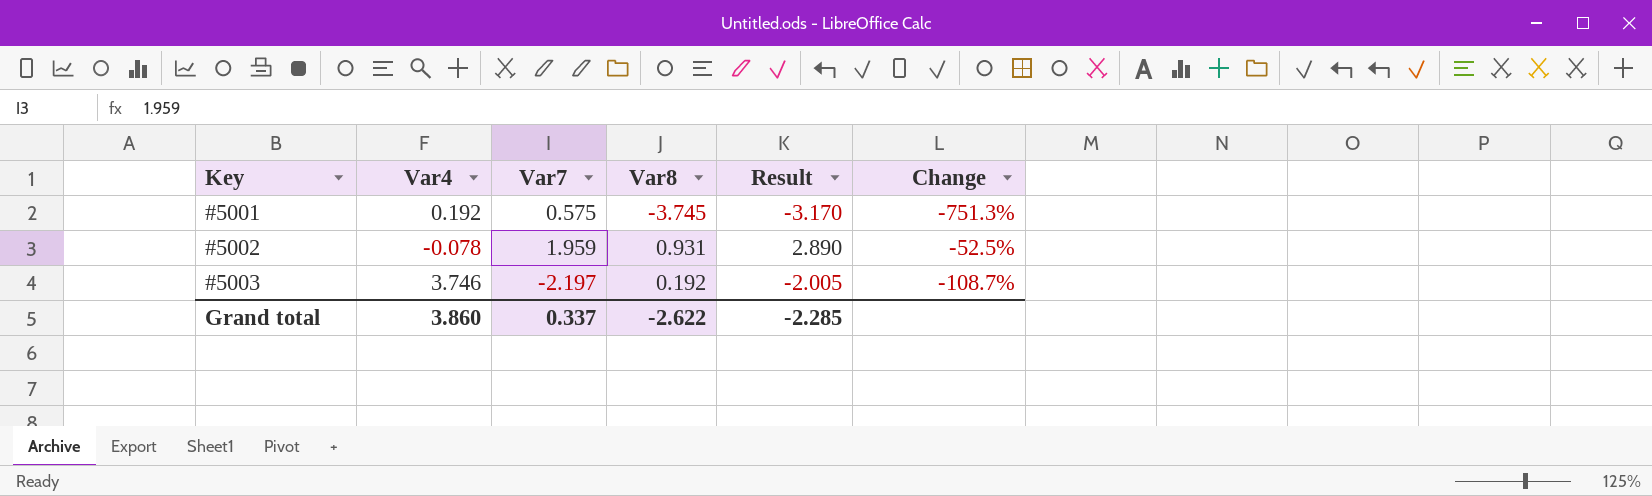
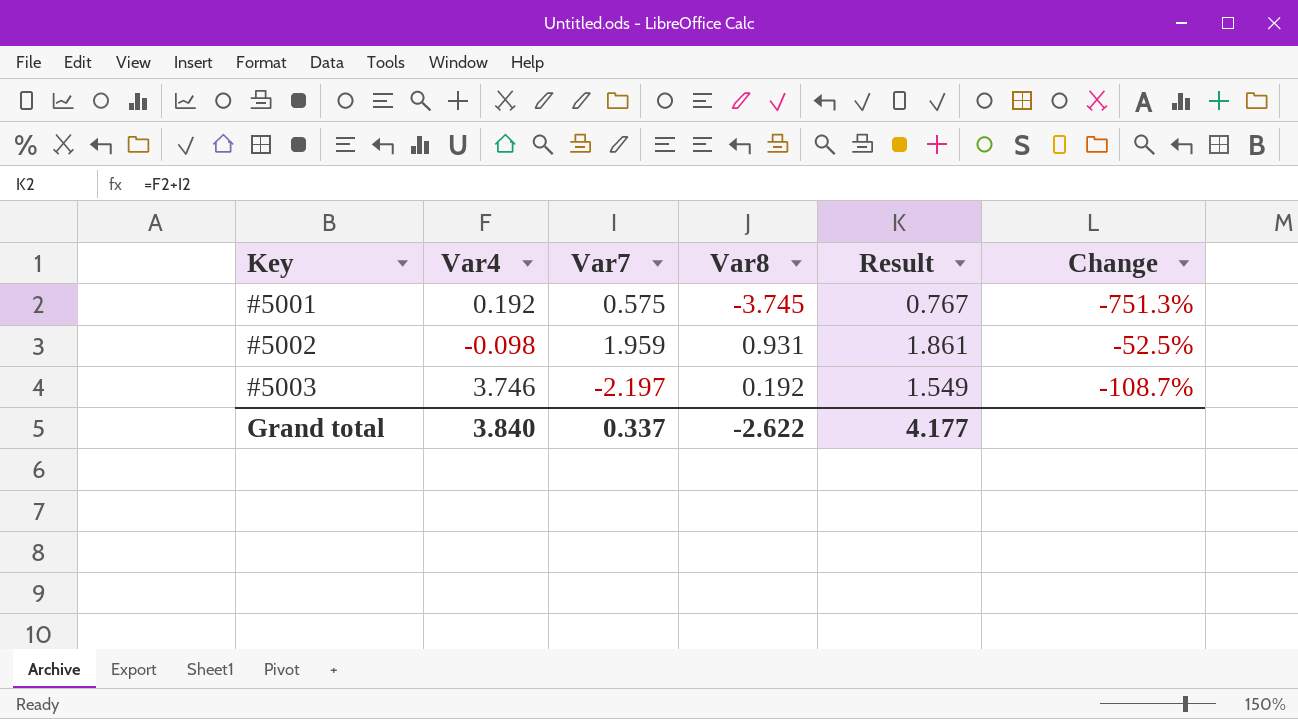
column Result | formula: [Var7] + [Var8] -> [Var4] + [Var7]
#5002 | Var4: -0.078 -> -0.098
Grand total | Var4: 3.860 -> 3.840
Grand total | Result: -2.285 -> 4.177

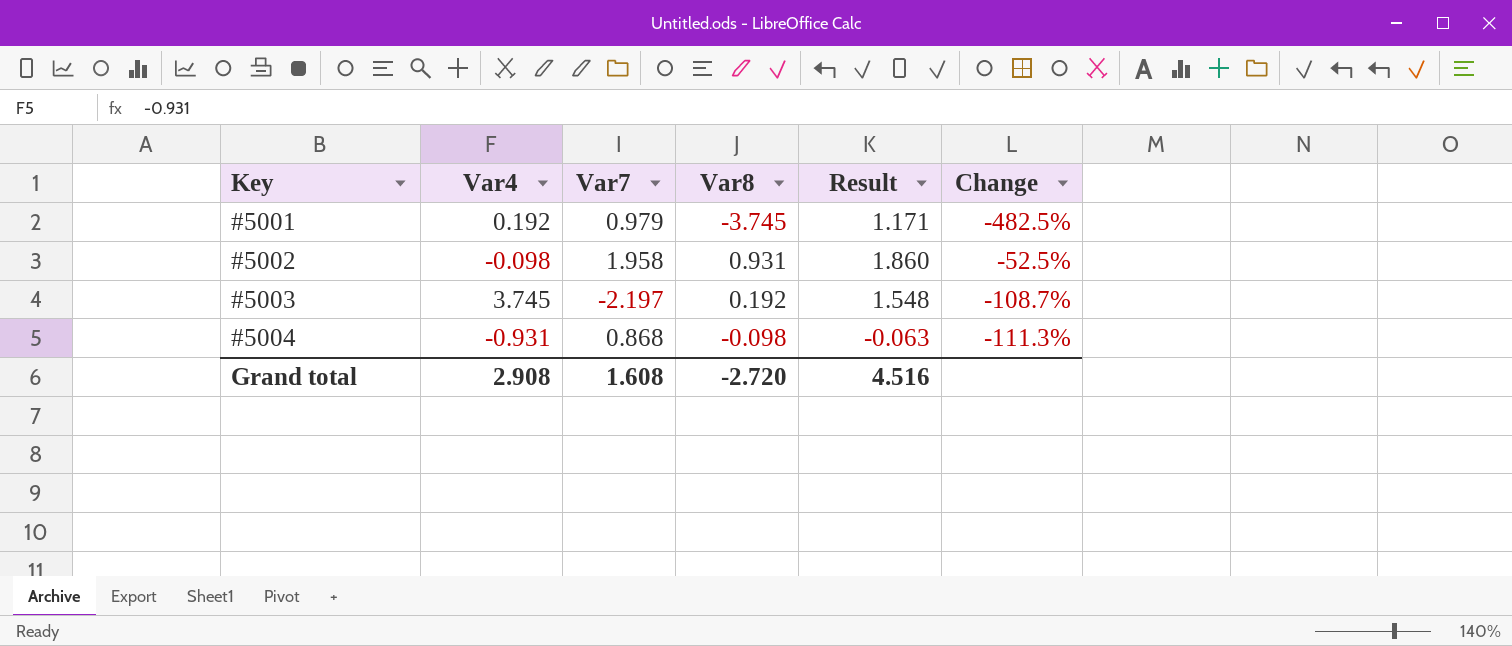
#5001 | Var7: 0.575 -> 0.979
#5001 | Result: 0.767 -> 1.171
#5001 | Change: -751.3% -> -482.5%
#5002 | Var7: 1.959 -> 1.958
#5002 | Result: 1.861 -> 1.860
#5003 | Var4: 3.746 -> 3.745
#5003 | Result: 1.549 -> 1.548
row #5004: none -> -0.931 | 0.868 | -0.098 | -0.063 | -111.3%
Grand total | Var4: 3.840 -> 2.908
Grand total | Var7: 0.337 -> 1.608
Grand total | Var8: -2.622 -> -2.720
Grand total | Result: 4.177 -> 4.516

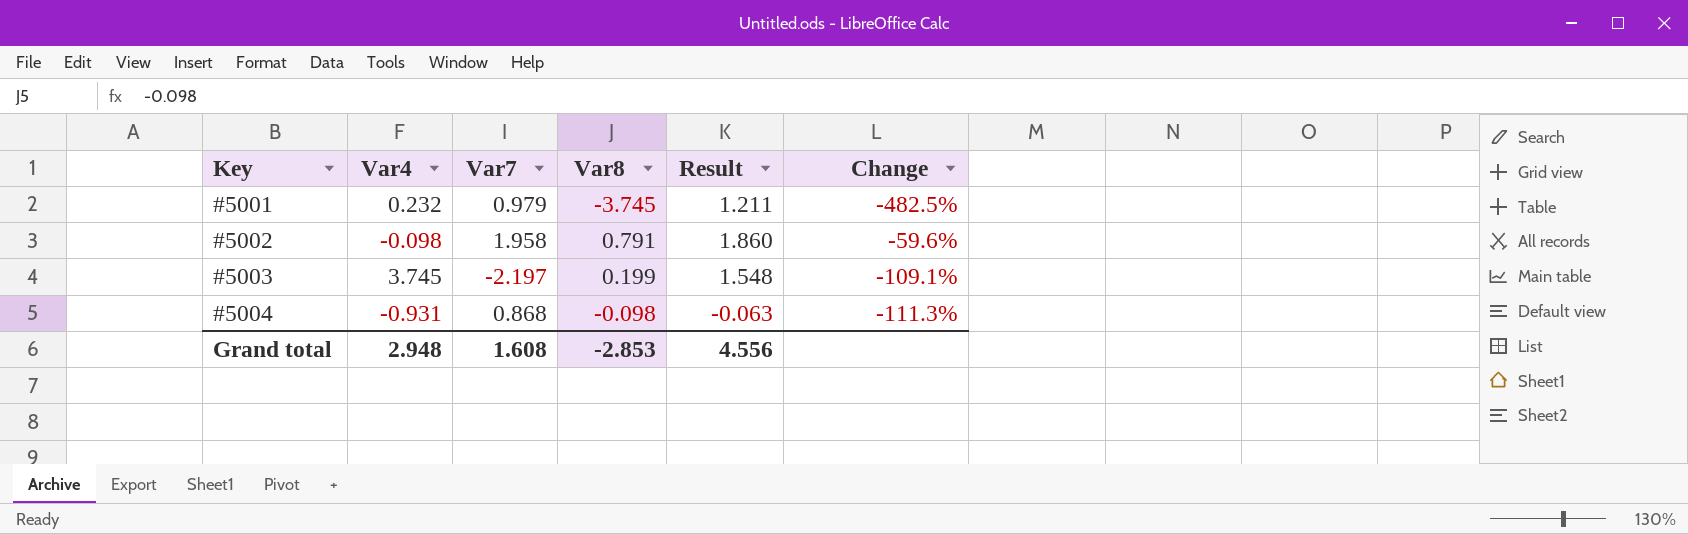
#5001 | Var4: 0.192 -> 0.232
#5001 | Result: 1.171 -> 1.211
#5002 | Var8: 0.931 -> 0.791
#5002 | Change: -52.5% -> -59.6%
#5003 | Var8: 0.192 -> 0.199
#5003 | Change: -108.7% -> -109.1%
Grand total | Var4: 2.908 -> 2.948
Grand total | Var8: -2.720 -> -2.853
Grand total | Result: 4.516 -> 4.556

